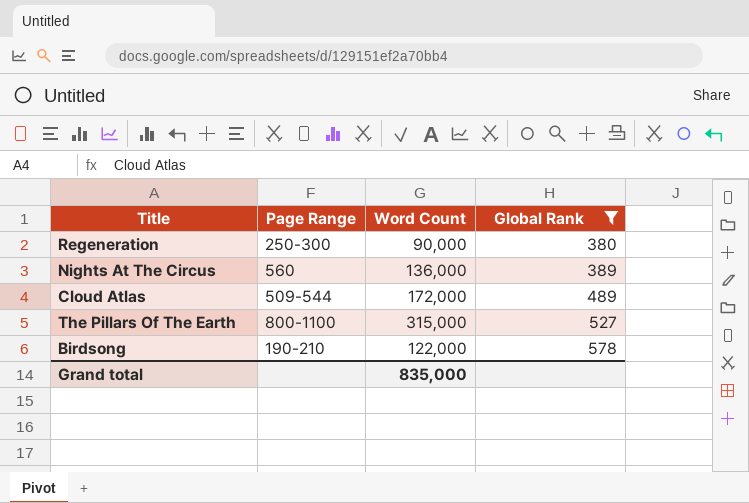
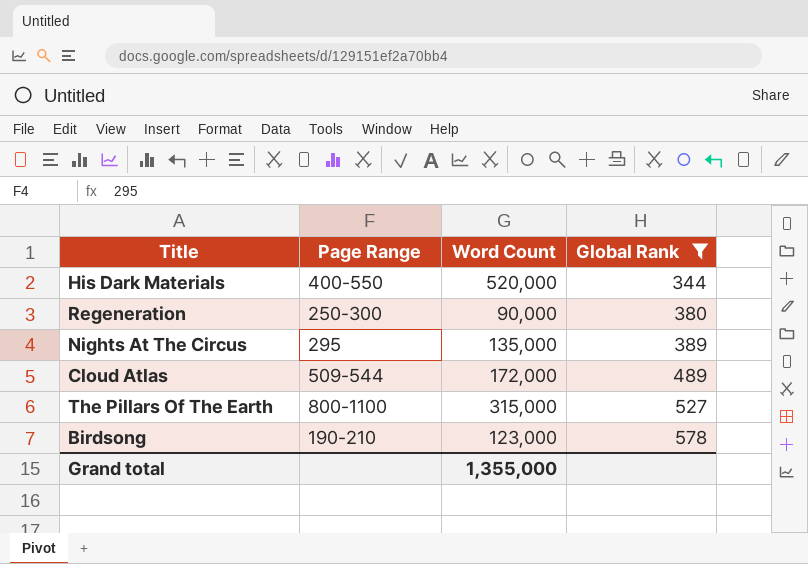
row His Dark Materials: none -> 400-550 | 520,000 | 344
Nights At The Circus | Page Range: 560 -> 295
Nights At The Circus | Word Count: 136,000 -> 135,000
Birdsong | Word Count: 122,000 -> 123,000
Grand total | Word Count: 835,000 -> 1,355,000

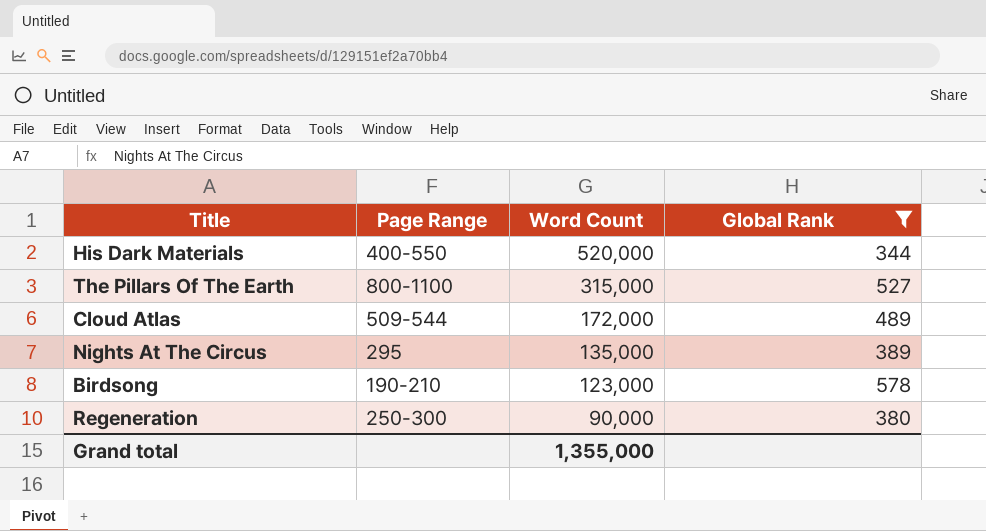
row order: Global Rank ascending -> Word Count descending

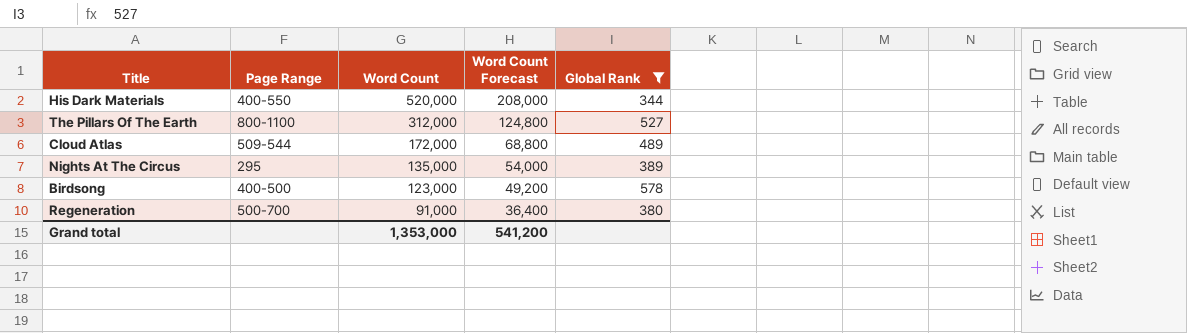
column Word Count Forecast | formula: none -> [Word Count] * 0.4
The Pillars Of The Earth | Word Count: 315,000 -> 312,000
Birdsong | Page Range: 190-210 -> 400-500
Regeneration | Page Range: 250-300 -> 500-700
Regeneration | Word Count: 90,000 -> 91,000
Grand total | Word Count: 1,355,000 -> 1,353,000

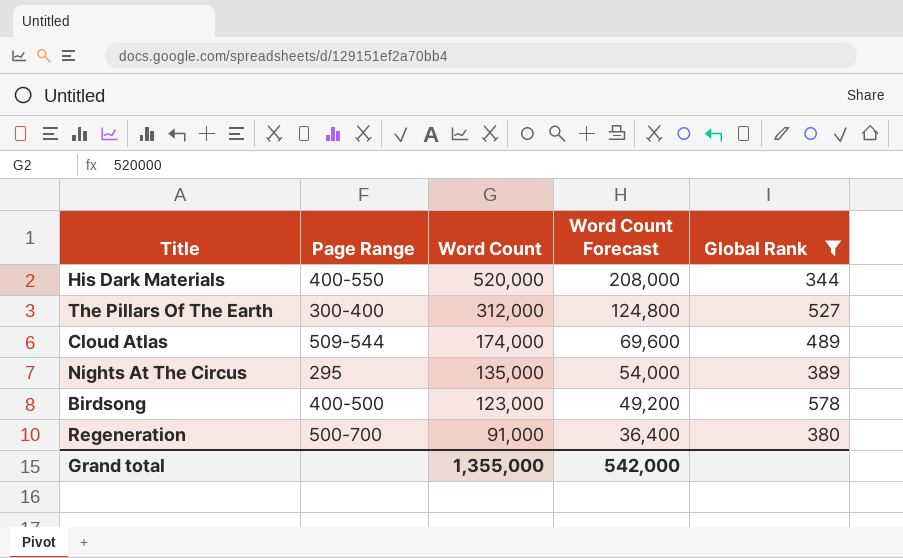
The Pillars Of The Earth | Page Range: 800-1100 -> 300-400
Cloud Atlas | Word Count: 172,000 -> 174,000
Cloud Atlas | Word Count Forecast: 68,800 -> 69,600
Grand total | Word Count: 1,353,000 -> 1,355,000
Grand total | Word Count Forecast: 541,200 -> 542,000

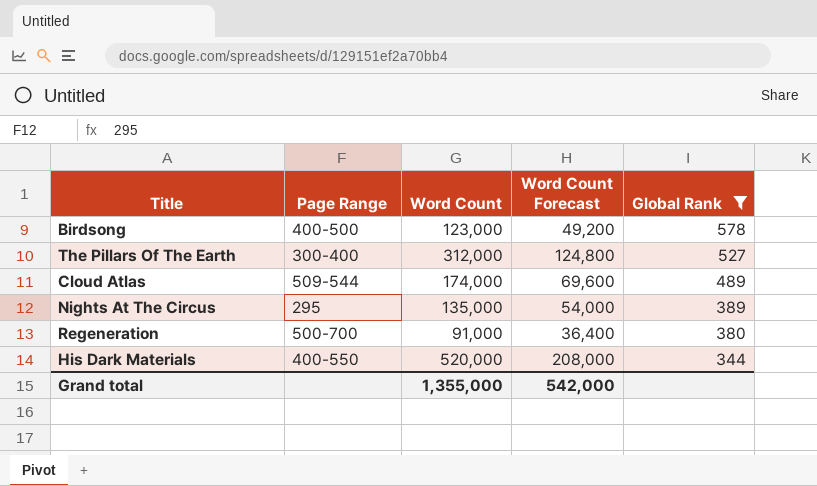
row order: Word Count descending -> Global Rank descending

